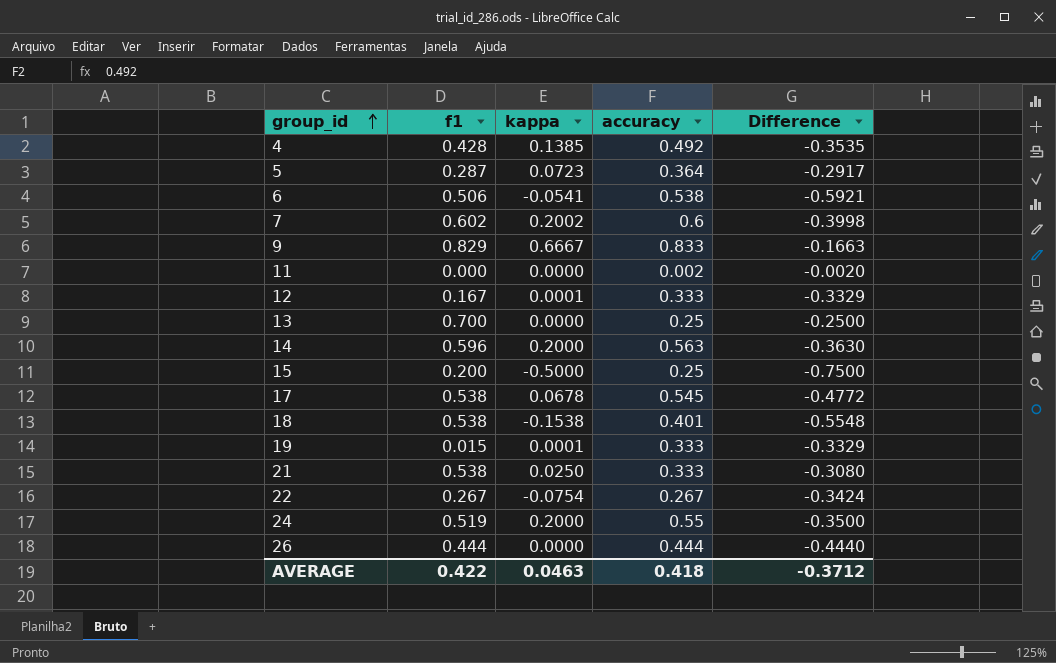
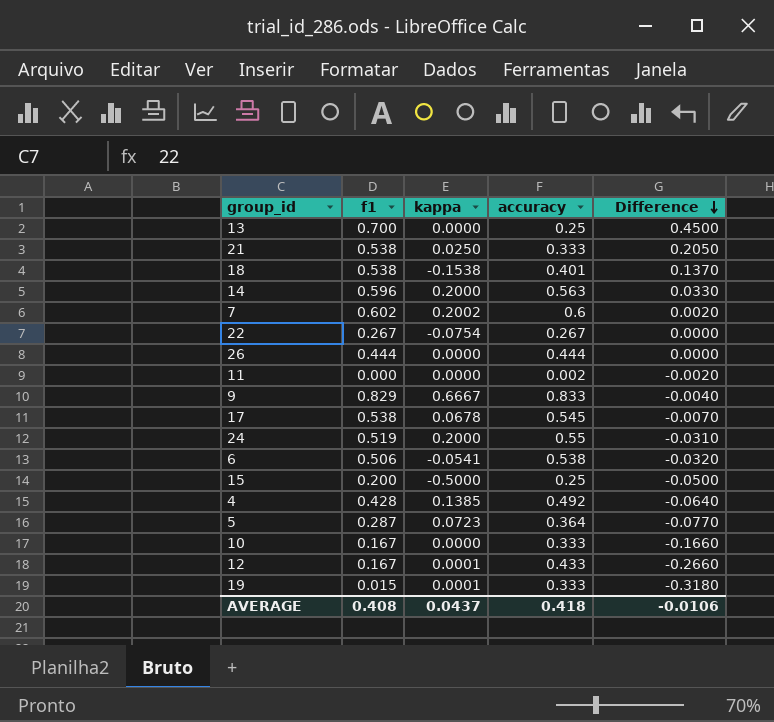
row order: group_id ascending -> Difference descending
column Difference | formula: [kappa] - [accuracy] -> [f1] - [accuracy]
row 10: none -> 0.167 | 0.0000 | 0.333 | -0.1660
12 | accuracy: 0.333 -> 0.433
AVERAGE | f1: 0.422 -> 0.408
AVERAGE | kappa: 0.0463 -> 0.0437
AVERAGE | Difference: -0.3712 -> -0.0106

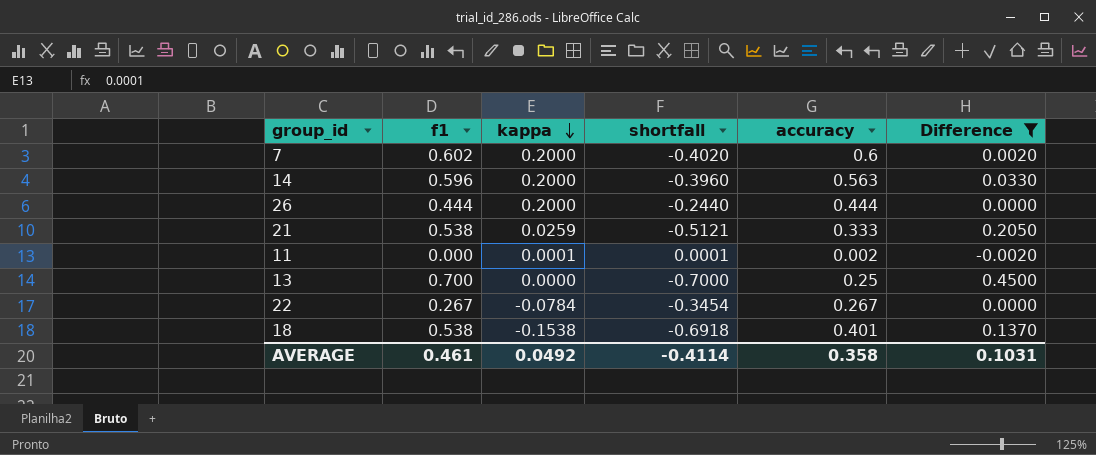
filter: none -> Difference >= -0.0020
row order: Difference descending -> kappa descending
column shortfall | formula: none -> [kappa] - [f1]
7 | kappa: 0.2002 -> 0.2000
26 | kappa: 0.0000 -> 0.2000
21 | kappa: 0.0250 -> 0.0259
11 | kappa: 0.0000 -> 0.0001
22 | kappa: -0.0754 -> -0.0784
AVERAGE | f1: 0.408 -> 0.461
AVERAGE | kappa: 0.0437 -> 0.0492
AVERAGE | accuracy: 0.418 -> 0.358
AVERAGE | Difference: -0.0106 -> 0.1031

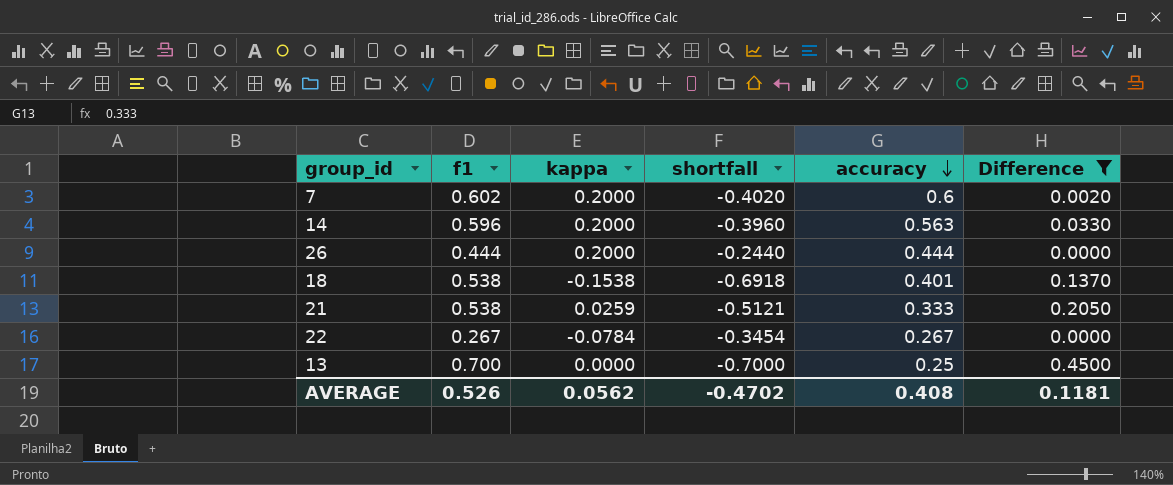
row order: kappa descending -> accuracy descending
row 11: 0.000 | 0.0001 | 0.0001 | 0.002 | -0.0020 -> none
AVERAGE | f1: 0.461 -> 0.526
AVERAGE | kappa: 0.0492 -> 0.0562
AVERAGE | shortfall: -0.4114 -> -0.4702
AVERAGE | accuracy: 0.358 -> 0.408
AVERAGE | Difference: 0.1031 -> 0.1181

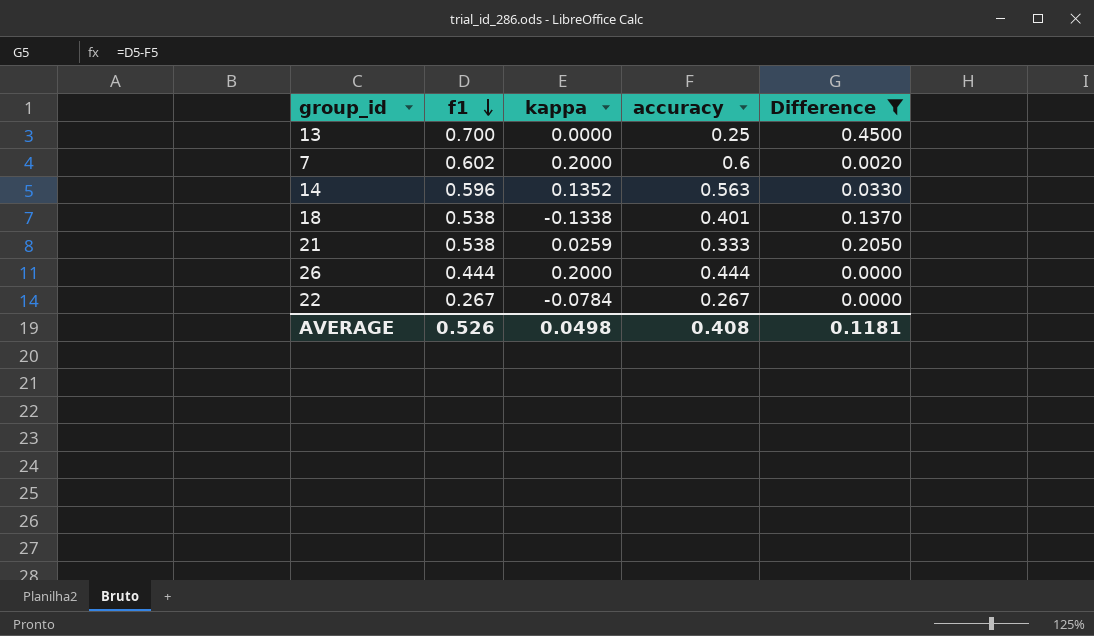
row order: accuracy descending -> f1 descending
column shortfall | formula: [kappa] - [f1] -> none
14 | kappa: 0.2000 -> 0.1352
18 | kappa: -0.1538 -> -0.1338
AVERAGE | kappa: 0.0562 -> 0.0498

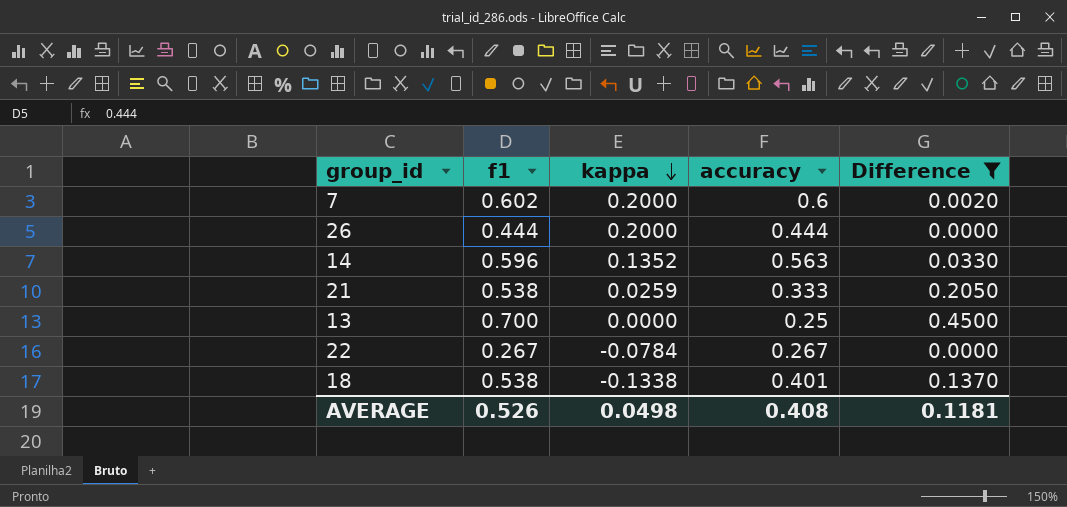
row order: f1 descending -> kappa descending

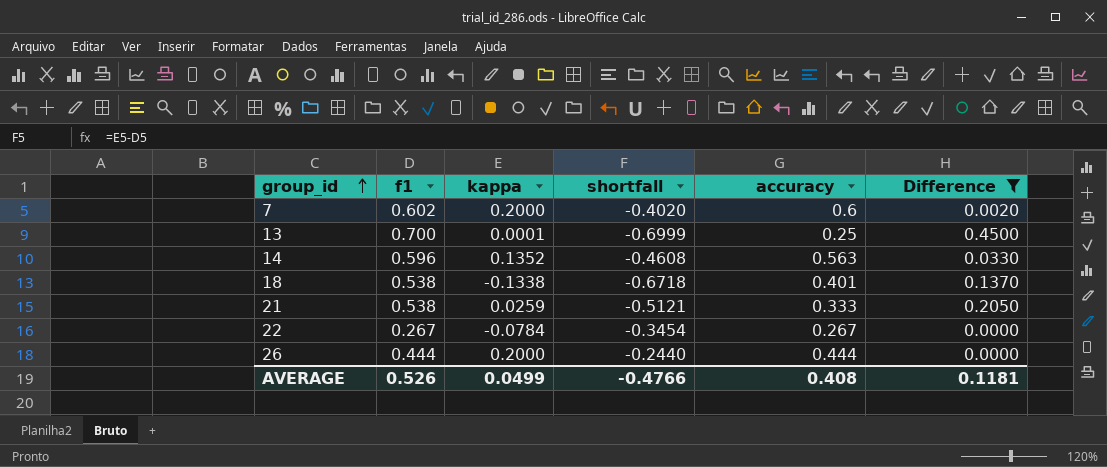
row order: kappa descending -> group_id ascending
column shortfall | formula: none -> [kappa] - [f1]
13 | kappa: 0.0000 -> 0.0001
AVERAGE | kappa: 0.0498 -> 0.0499

